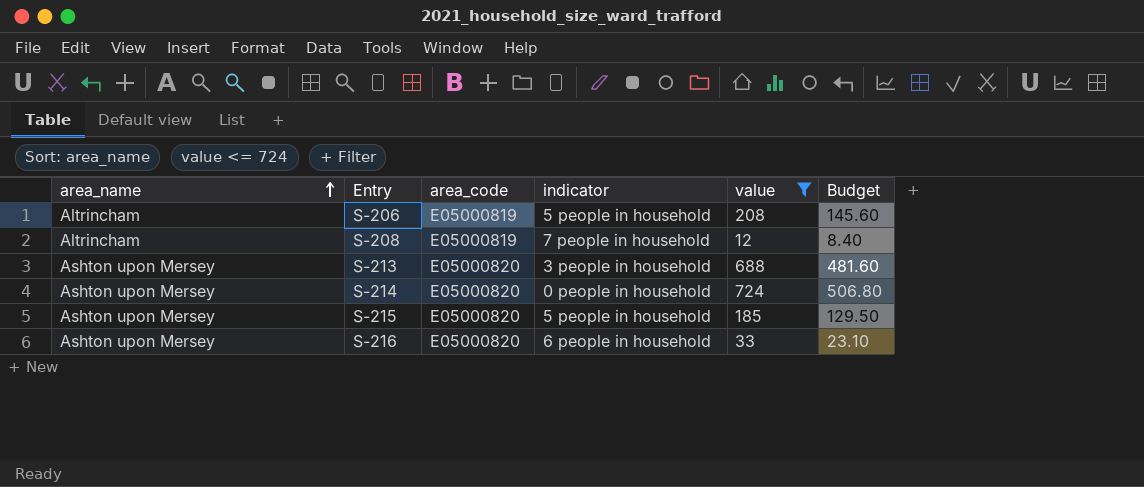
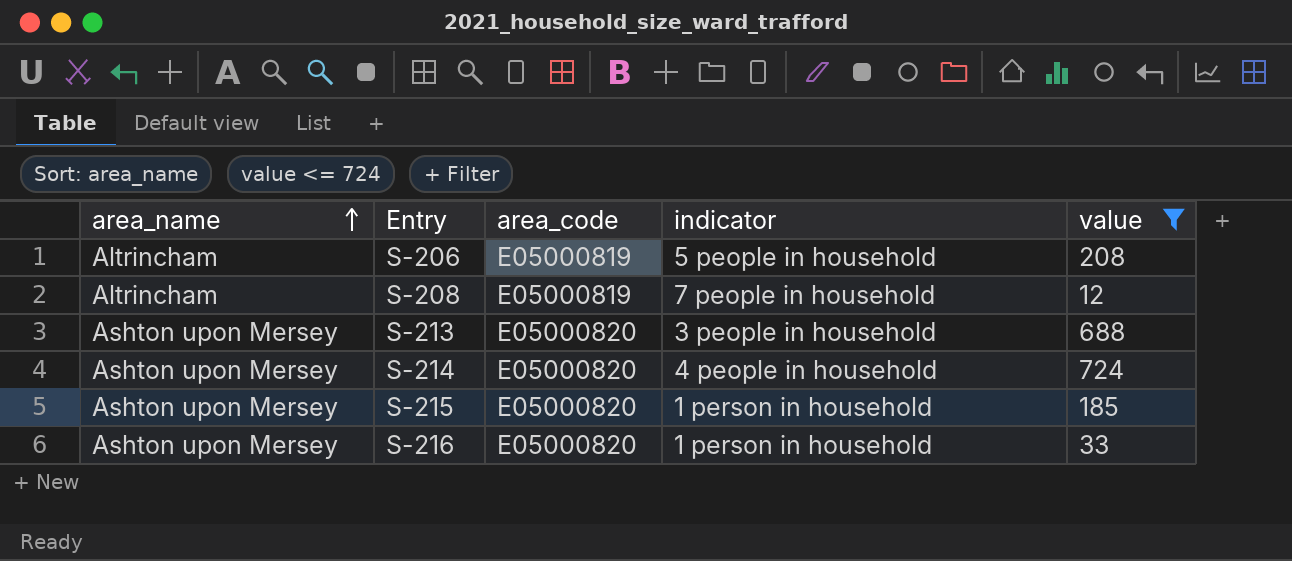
column Budget | formula: [value] * 0.7 -> none
S-214 | indicator: 0 people in household -> 4 people in household
S-215 | indicator: 5 people in household -> 1 person in household
S-216 | indicator: 6 people in household -> 1 person in household

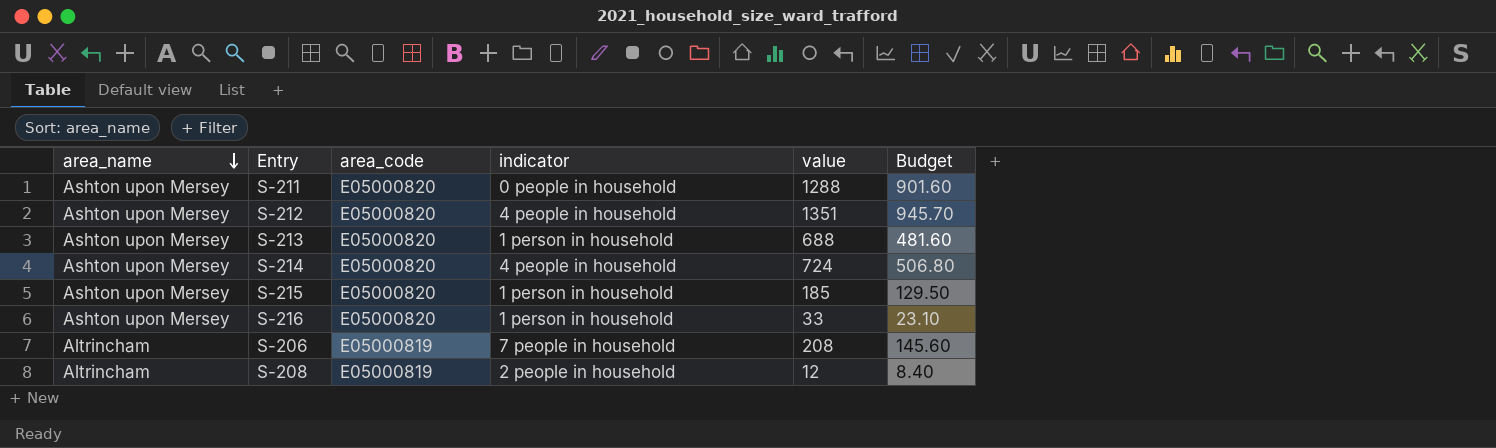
filter: value <= 724 -> none
row order: area_name ascending -> area_name descending
column Budget | formula: none -> [value] * 0.7
S-213 | indicator: 3 people in household -> 1 person in household
S-206 | indicator: 5 people in household -> 7 people in household
S-208 | indicator: 7 people in household -> 2 people in household

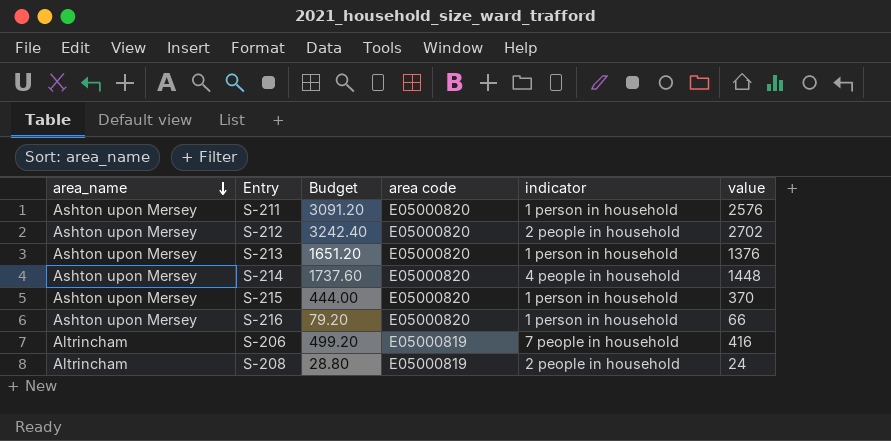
column Budget | formula: [value] * 0.7 -> [value] * 1.2
column Budget | position: 6 -> 3
column name: area_code -> area code
S-211 | indicator: 0 people in household -> 1 person in household
S-211 | value: 1288 -> 2576
S-212 | indicator: 4 people in household -> 2 people in household
S-212 | value: 1351 -> 2702
S-213 | value: 688 -> 1376
S-214 | value: 724 -> 1448
S-215 | value: 185 -> 370
S-216 | value: 33 -> 66
S-206 | value: 208 -> 416
S-208 | value: 12 -> 24

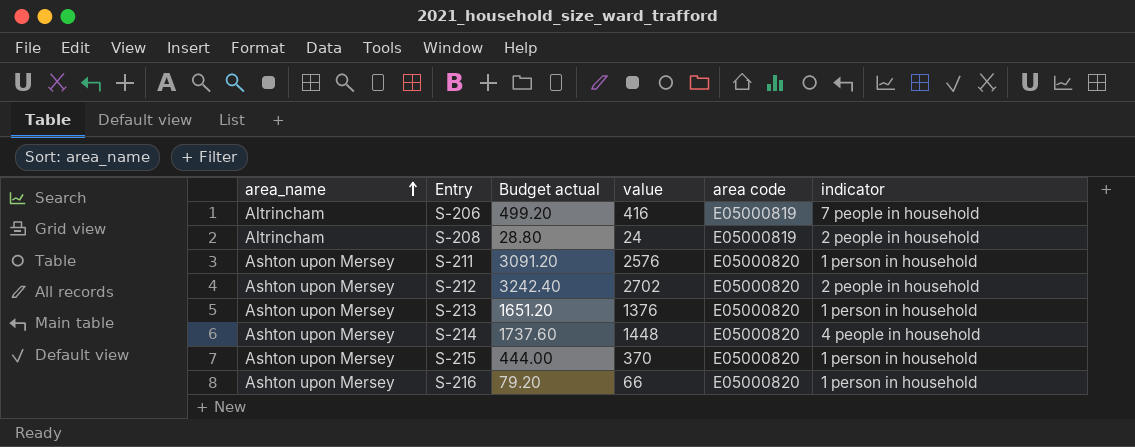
row order: area_name descending -> area_name ascending
column name: Budget -> Budget actual
column value | position: 6 -> 4

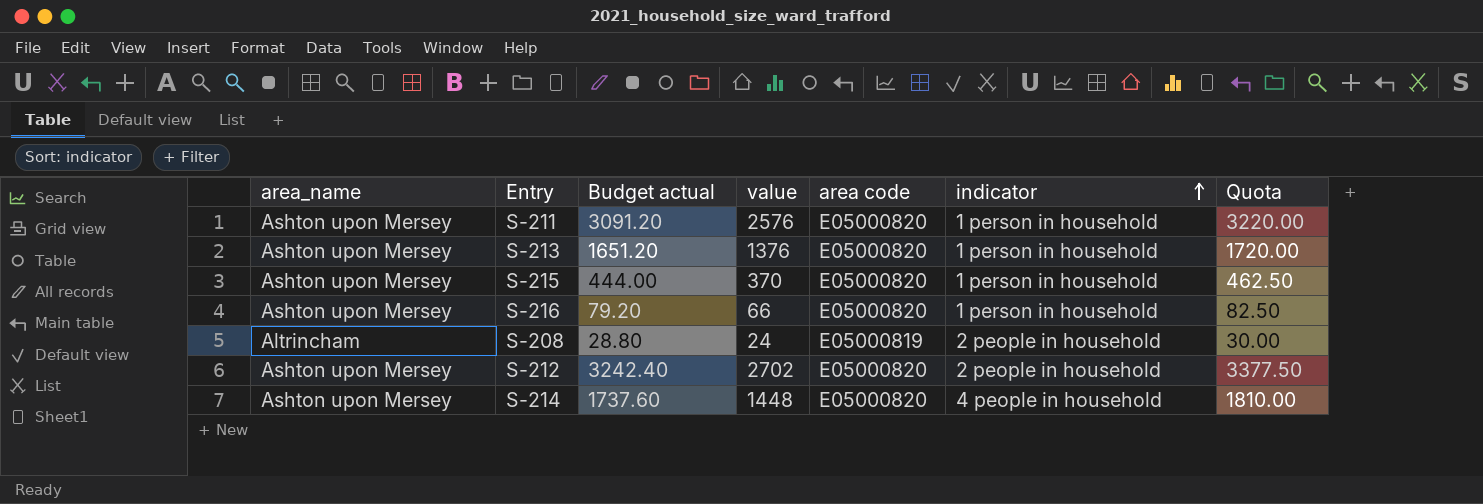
row order: area_name ascending -> indicator ascending
column Quota | formula: none -> [value] * 1.25
row S-206: Altrincham | 499.20 | 416 | E05000819 | 7 people in household -> none

